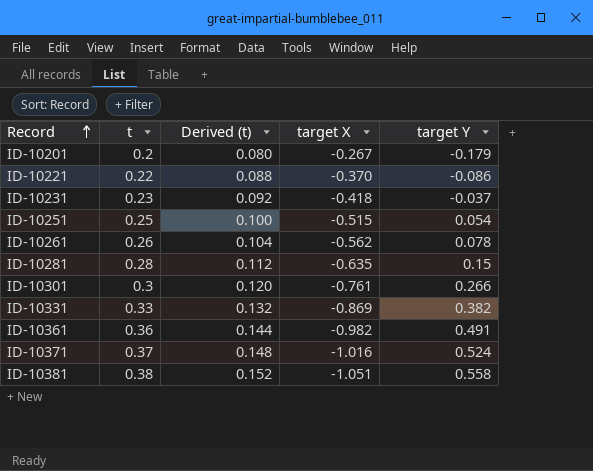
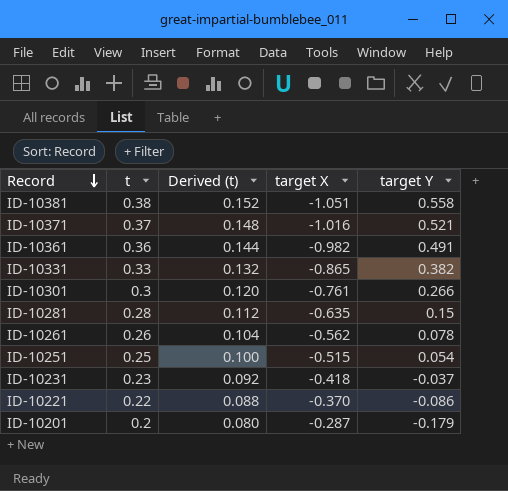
row order: Record ascending -> Record descending
ID-10371 | target Y: 0.524 -> 0.521
ID-10331 | target X: -0.869 -> -0.865
ID-10201 | target X: -0.267 -> -0.287

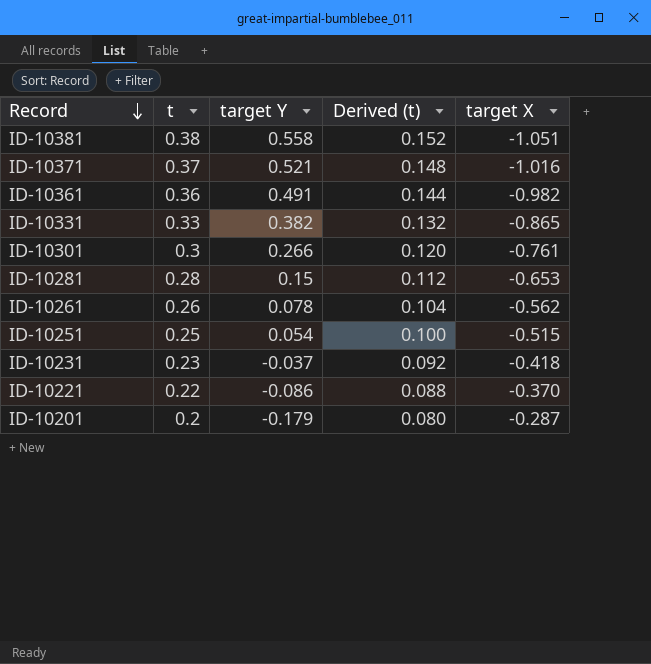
column target Y | position: 5 -> 3
ID-10281 | target X: -0.635 -> -0.653

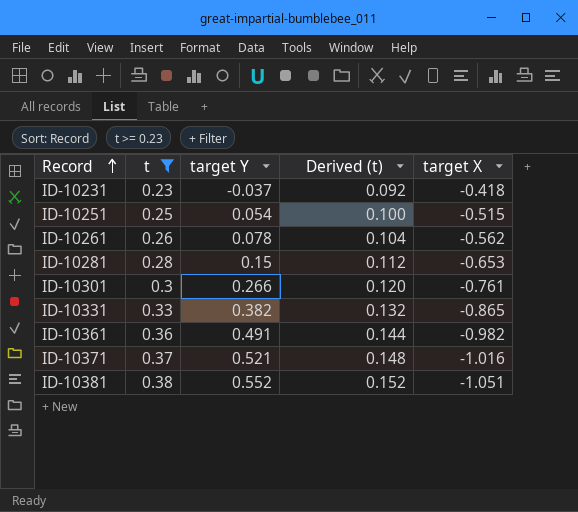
filter: none -> t >= 0.23
row order: Record descending -> Record ascending
ID-10381 | target Y: 0.558 -> 0.552

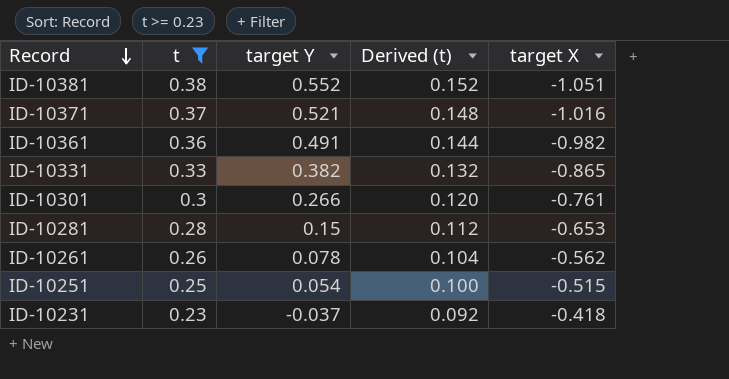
row order: Record ascending -> Record descending

